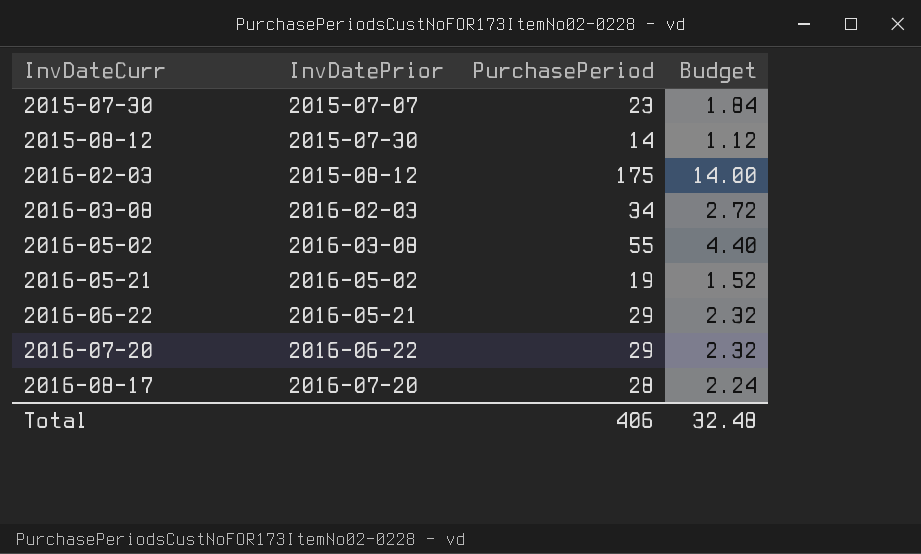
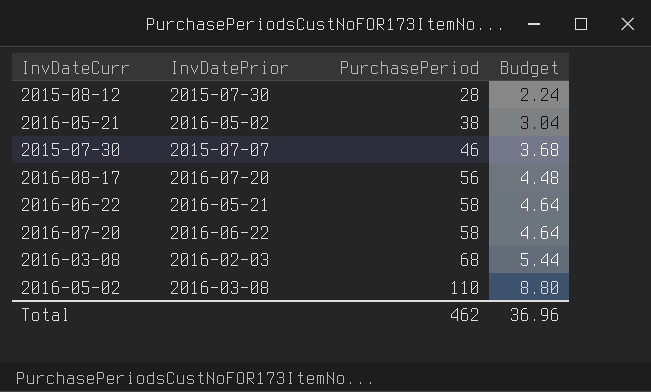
row order: InvDateCurr ascending -> PurchasePeriod ascending
row 2016-02-03: 2015-08-12 | 175 | 14.00 -> none
2015-08-12 | PurchasePeriod: 14 -> 28
2015-08-12 | Budget: 1.12 -> 2.24
2016-05-21 | PurchasePeriod: 19 -> 38
2016-05-21 | Budget: 1.52 -> 3.04
2015-07-30 | PurchasePeriod: 23 -> 46
2015-07-30 | Budget: 1.84 -> 3.68
2016-08-17 | PurchasePeriod: 28 -> 56
2016-08-17 | Budget: 2.24 -> 4.48
2016-06-22 | PurchasePeriod: 29 -> 58
2016-06-22 | Budget: 2.32 -> 4.64
2016-07-20 | PurchasePeriod: 29 -> 58
2016-07-20 | Budget: 2.32 -> 4.64
2016-03-08 | PurchasePeriod: 34 -> 68
2016-03-08 | Budget: 2.72 -> 5.44
2016-05-02 | PurchasePeriod: 55 -> 110
2016-05-02 | Budget: 4.40 -> 8.80
Total | PurchasePeriod: 406 -> 462
Total | Budget: 32.48 -> 36.96

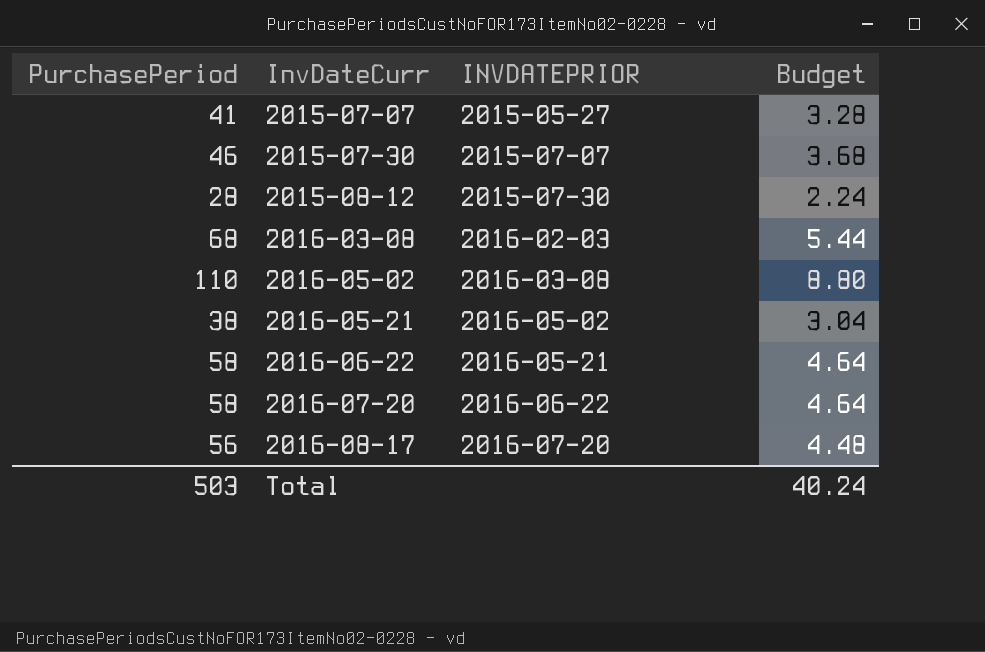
row order: PurchasePeriod ascending -> InvDateCurr ascending
column PurchasePeriod | position: 3 -> 1
column name: InvDatePrior -> INVDATEPRIOR
row 2015-07-07: none -> 41 | 2015-05-27 | 3.28
Total | PurchasePeriod: 462 -> 503
Total | Budget: 36.96 -> 40.24

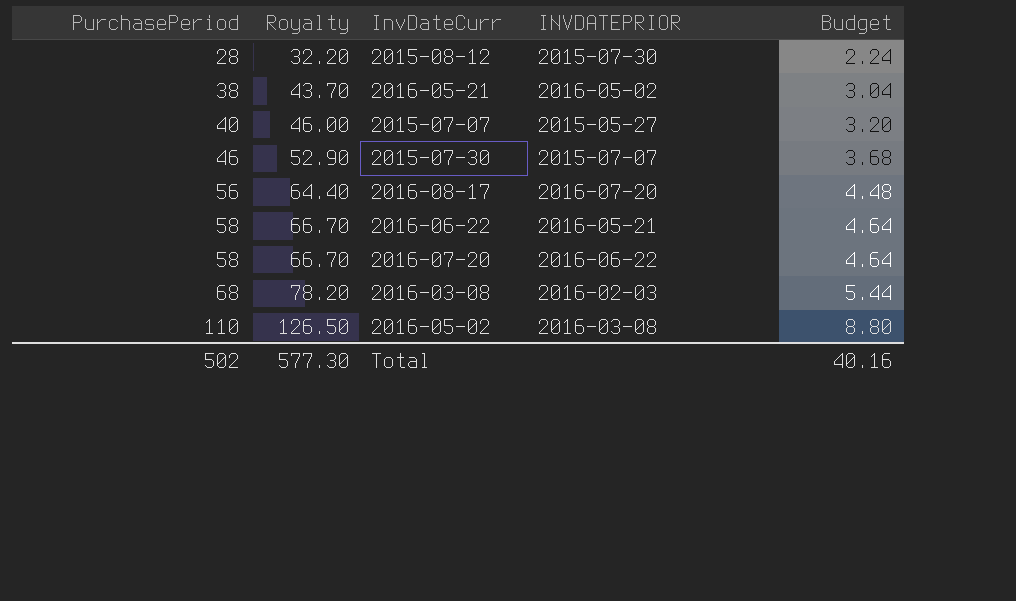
row order: InvDateCurr ascending -> PurchasePeriod ascending
column Royalty | formula: none -> [PurchasePeriod] * 1.15
2015-07-07 | PurchasePeriod: 41 -> 40
2015-07-07 | Budget: 3.28 -> 3.20
Total | PurchasePeriod: 503 -> 502
Total | Budget: 40.24 -> 40.16

